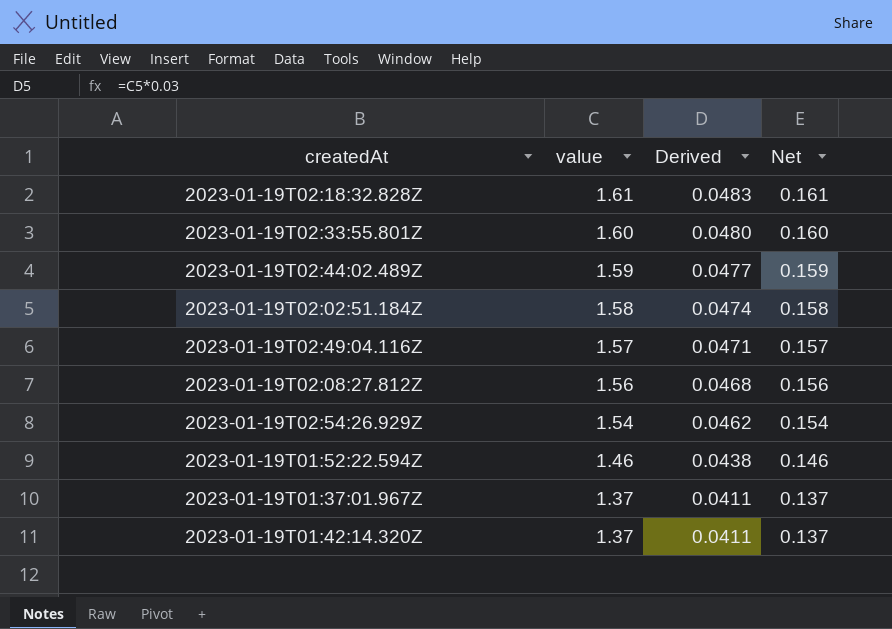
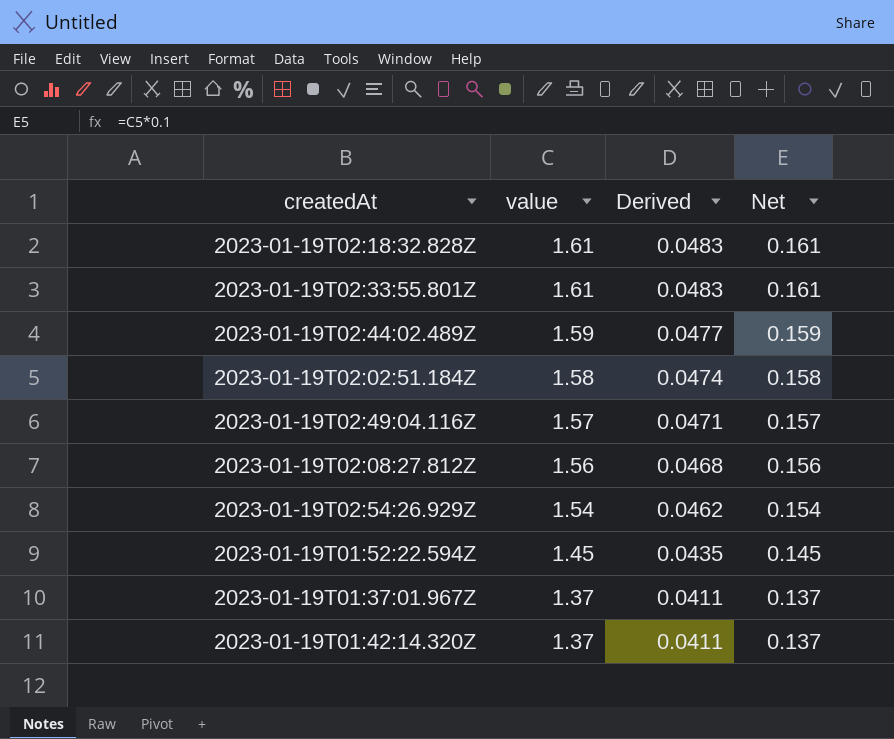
2023-01-19T02:33:55.801Z | value: 1.60 -> 1.61
2023-01-19T02:33:55.801Z | Derived: 0.0480 -> 0.0483
2023-01-19T02:33:55.801Z | Net: 0.160 -> 0.161
2023-01-19T01:52:22.594Z | value: 1.46 -> 1.45
2023-01-19T01:52:22.594Z | Derived: 0.0438 -> 0.0435
2023-01-19T01:52:22.594Z | Net: 0.146 -> 0.145

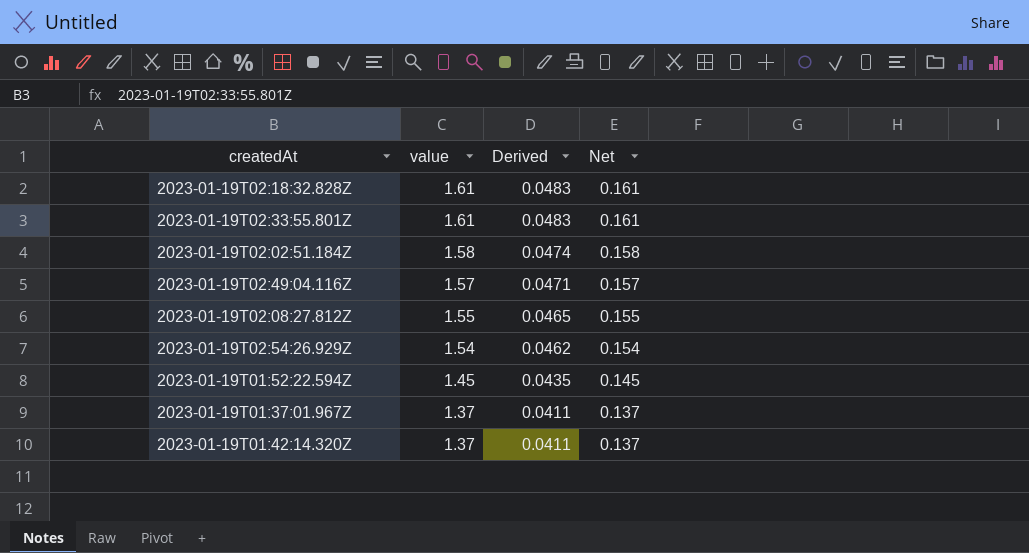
row 2023-01-19T02:44:02.489Z: 1.59 | 0.0477 | 0.159 -> none
2023-01-19T02:08:27.812Z | value: 1.56 -> 1.55
2023-01-19T02:08:27.812Z | Derived: 0.0468 -> 0.0465
2023-01-19T02:08:27.812Z | Net: 0.156 -> 0.155

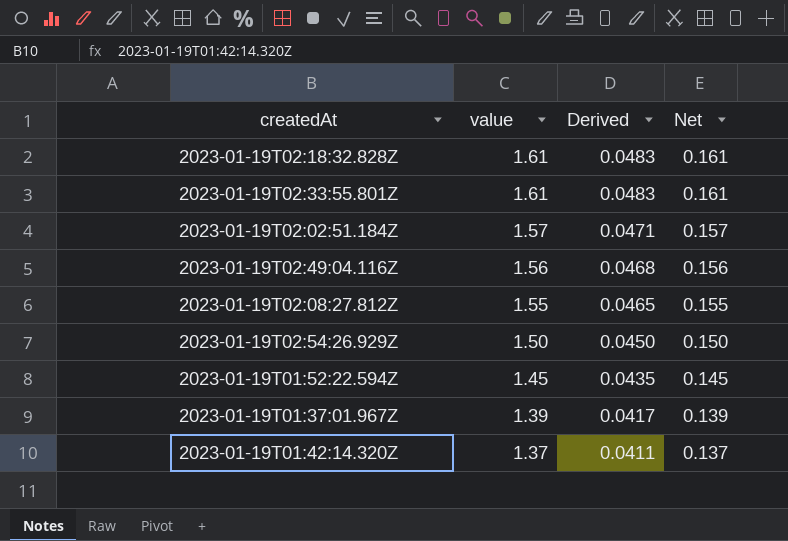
2023-01-19T02:02:51.184Z | value: 1.58 -> 1.57
2023-01-19T02:02:51.184Z | Derived: 0.0474 -> 0.0471
2023-01-19T02:02:51.184Z | Net: 0.158 -> 0.157
2023-01-19T02:49:04.116Z | value: 1.57 -> 1.56
2023-01-19T02:49:04.116Z | Derived: 0.0471 -> 0.0468
2023-01-19T02:49:04.116Z | Net: 0.157 -> 0.156
2023-01-19T02:54:26.929Z | value: 1.54 -> 1.50
2023-01-19T02:54:26.929Z | Derived: 0.0462 -> 0.0450
2023-01-19T02:54:26.929Z | Net: 0.154 -> 0.150
2023-01-19T01:37:01.967Z | value: 1.37 -> 1.39
2023-01-19T01:37:01.967Z | Derived: 0.0411 -> 0.0417
2023-01-19T01:37:01.967Z | Net: 0.137 -> 0.139

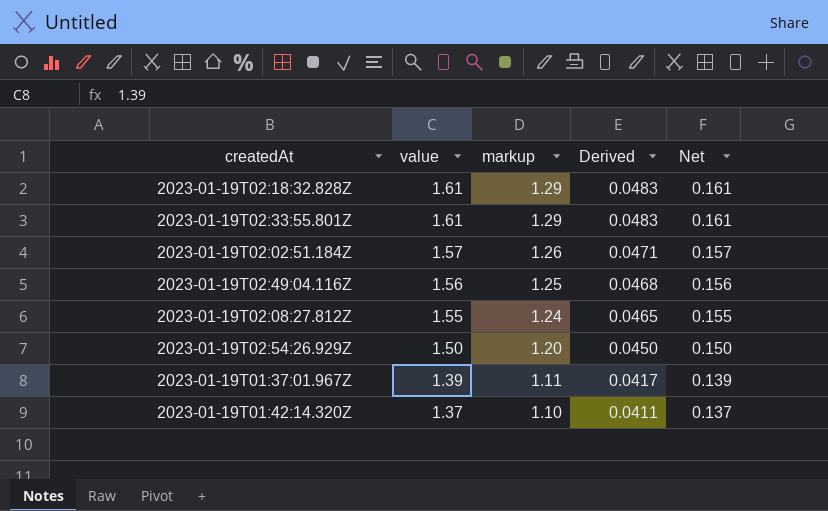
column markup | formula: none -> [value] * 0.8
row 2023-01-19T01:52:22.594Z: 1.45 | 0.0435 | 0.145 -> none

